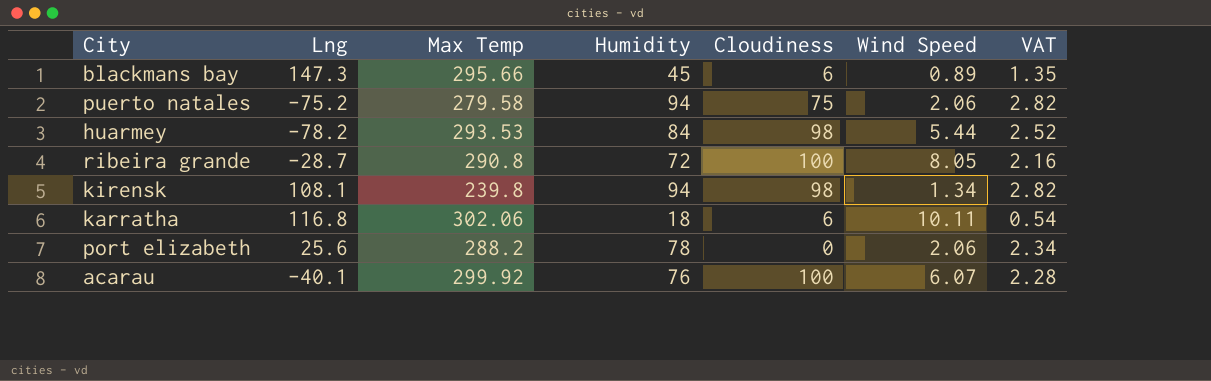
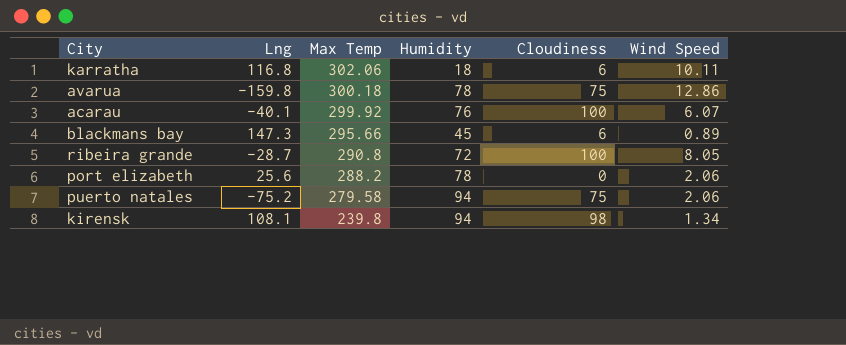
row order: none -> Max Temp descending
column VAT | formula: [Humidity] * 0.03 -> none
row huarmey: -78.2 | 293.53 | 84 | 98 | 5.44 | 2.52 -> none
row avarua: none -> -159.8 | 300.18 | 78 | 75 | 12.86

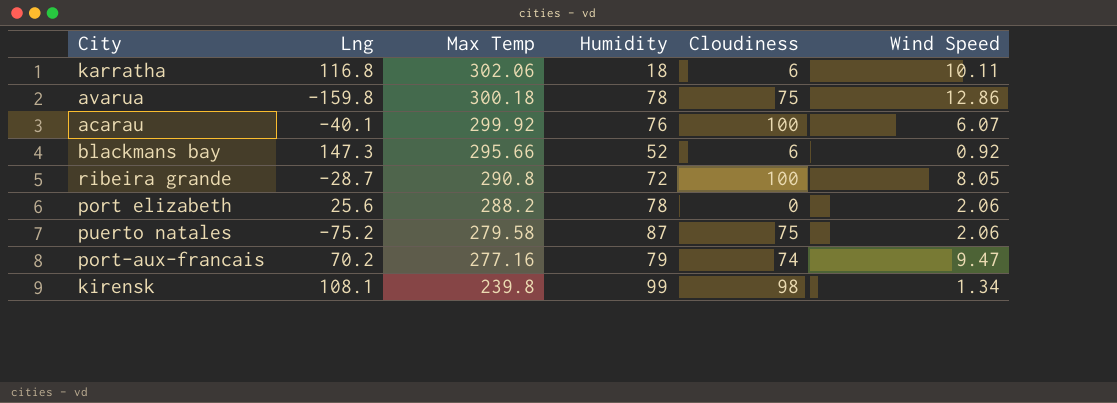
blackmans bay | Humidity: 45 -> 52
blackmans bay | Wind Speed: 0.89 -> 0.92
puerto natales | Humidity: 94 -> 87
row port-aux-francais: none -> 70.2 | 277.16 | 79 | 74 | 9.47
kirensk | Humidity: 94 -> 99

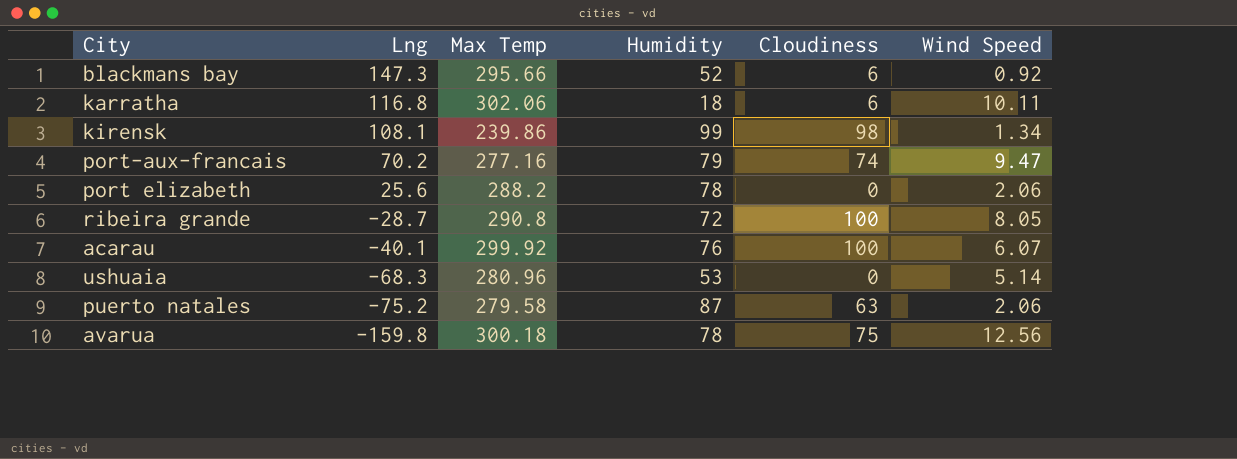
row order: Max Temp descending -> Lng descending
kirensk | Max Temp: 239.8 -> 239.86
row ushuaia: none -> -68.3 | 280.96 | 53 | 0 | 5.14
puerto natales | Cloudiness: 75 -> 63
avarua | Wind Speed: 12.86 -> 12.56

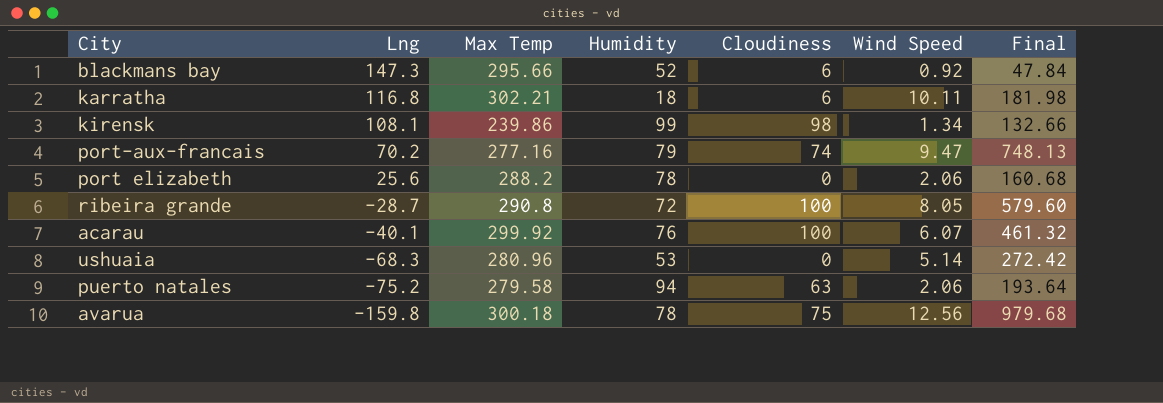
column Final | formula: none -> [Humidity] * [Wind Speed]
karratha | Max Temp: 302.06 -> 302.21
puerto natales | Humidity: 87 -> 94

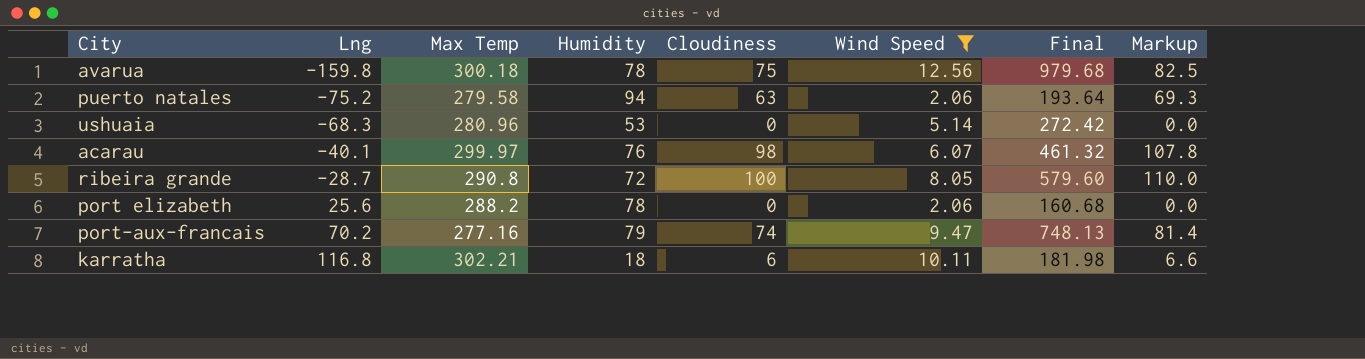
filter: none -> Wind Speed >= 2.06
row order: Lng descending -> Lng ascending
column Markup | formula: none -> [Cloudiness] * 1.1
acarau | Max Temp: 299.92 -> 299.97
acarau | Cloudiness: 100 -> 98

